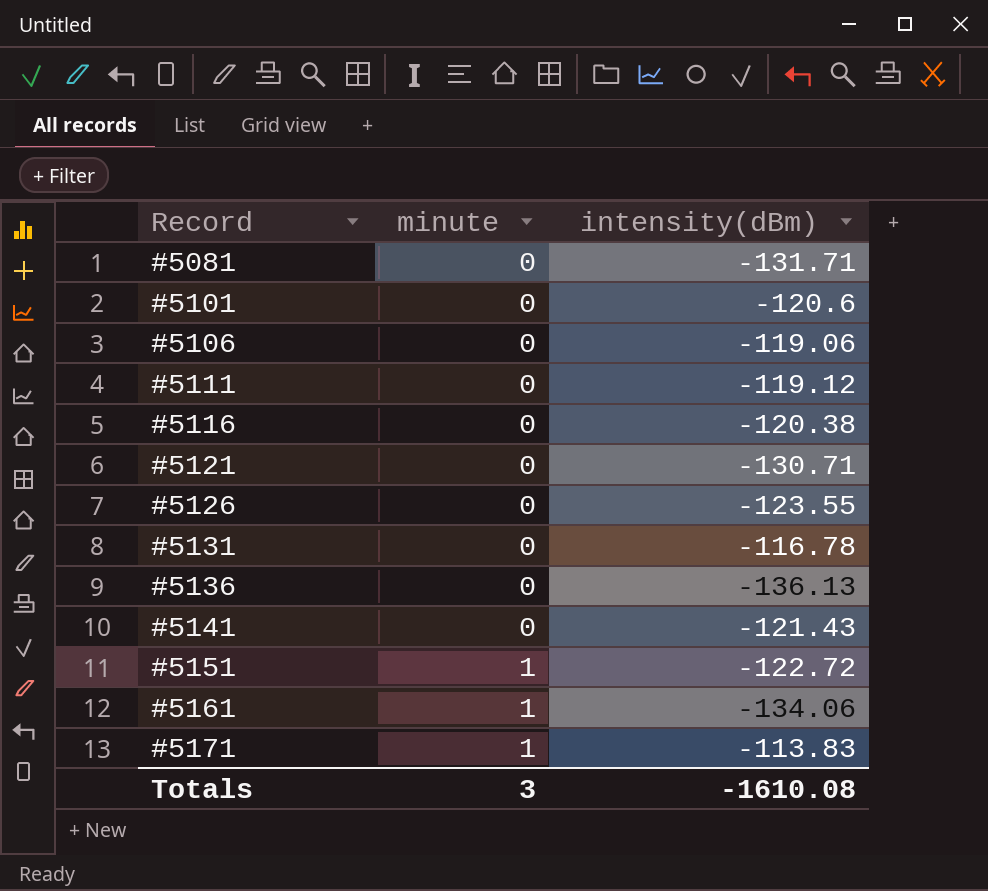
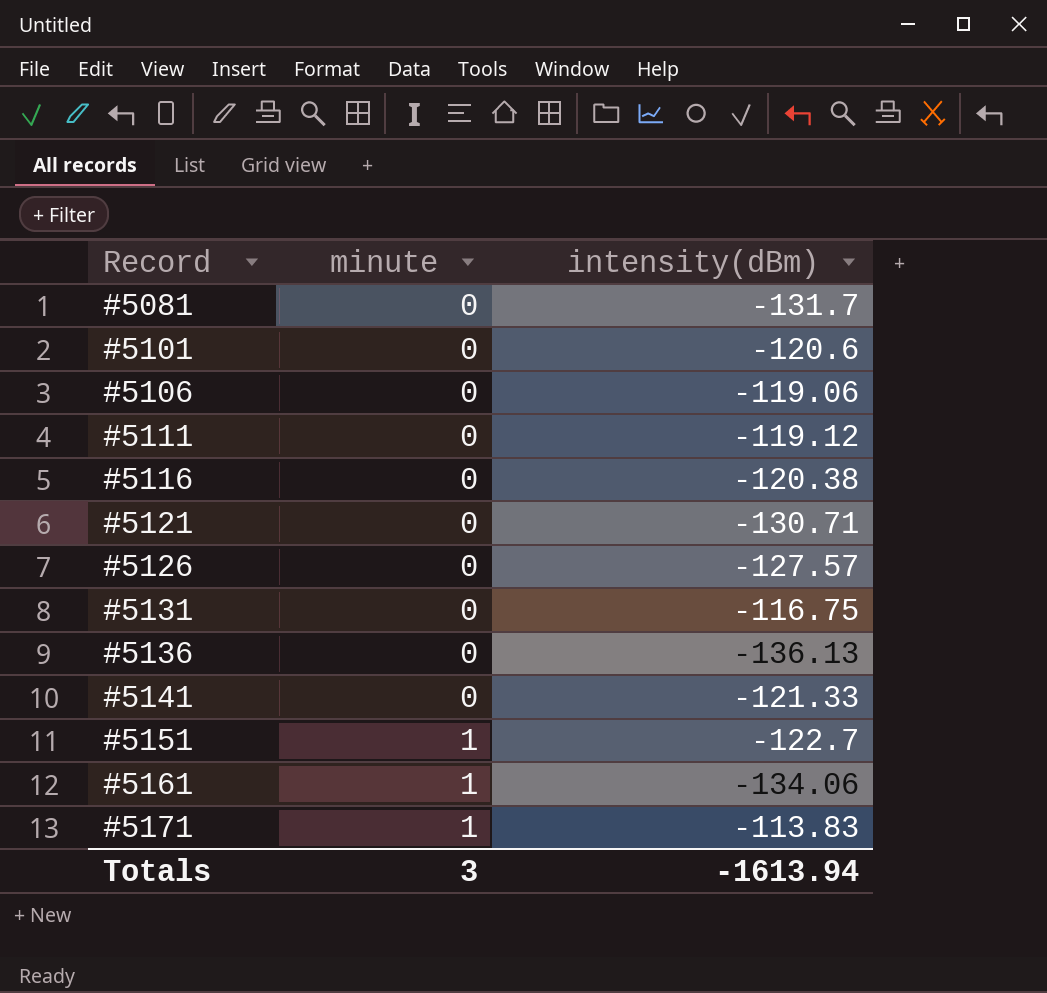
#5081 | intensity(dBm): -131.71 -> -131.7
#5126 | intensity(dBm): -123.55 -> -127.57
#5131 | intensity(dBm): -116.78 -> -116.75
#5141 | intensity(dBm): -121.43 -> -121.33
#5151 | intensity(dBm): -122.72 -> -122.7
Totals | intensity(dBm): -1610.08 -> -1613.94

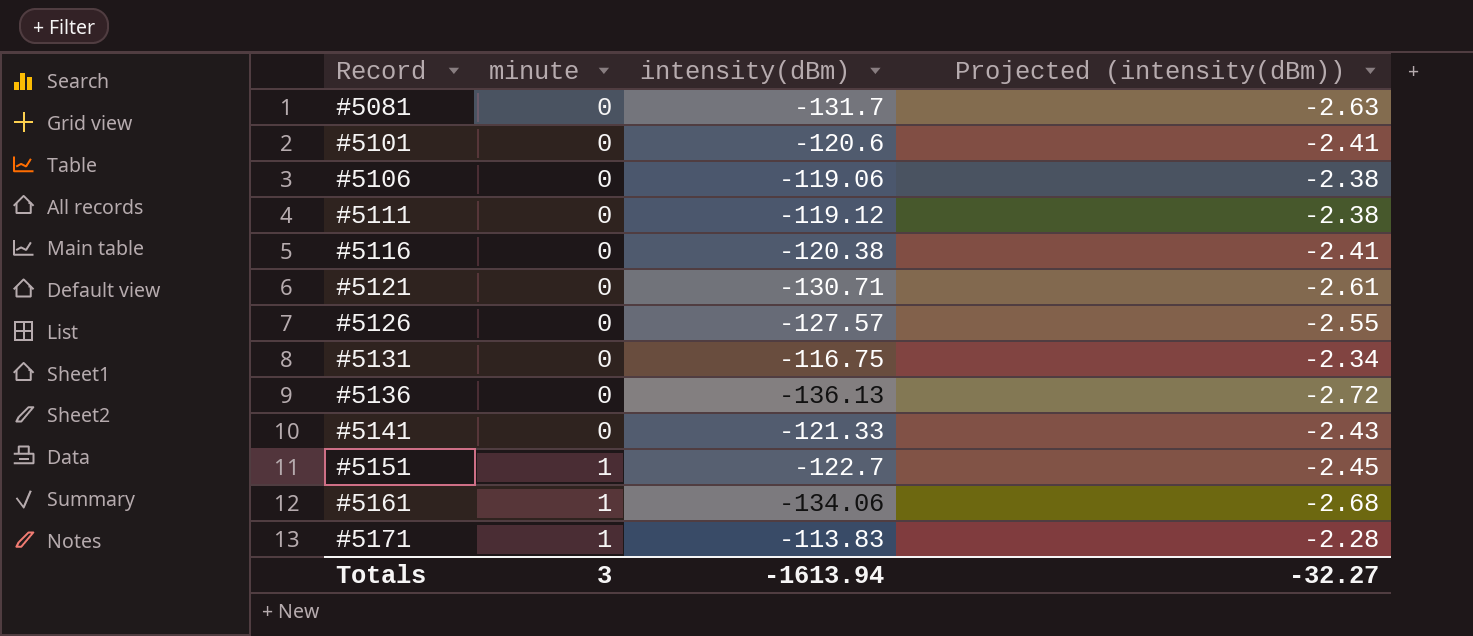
column Projected (intensity(dBm)) | formula: none -> [intensity(dBm)] * 0.02

